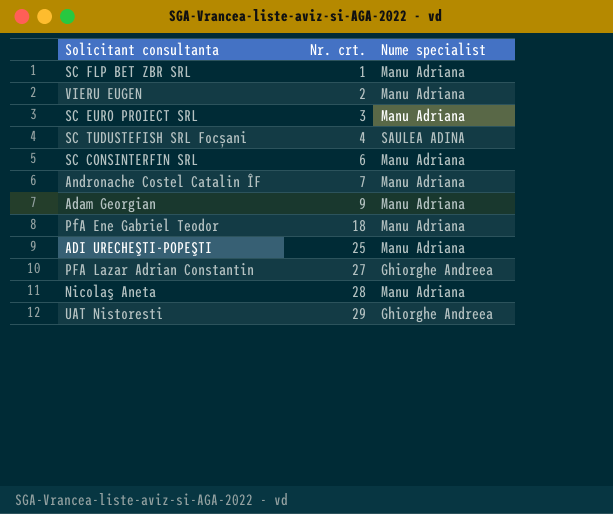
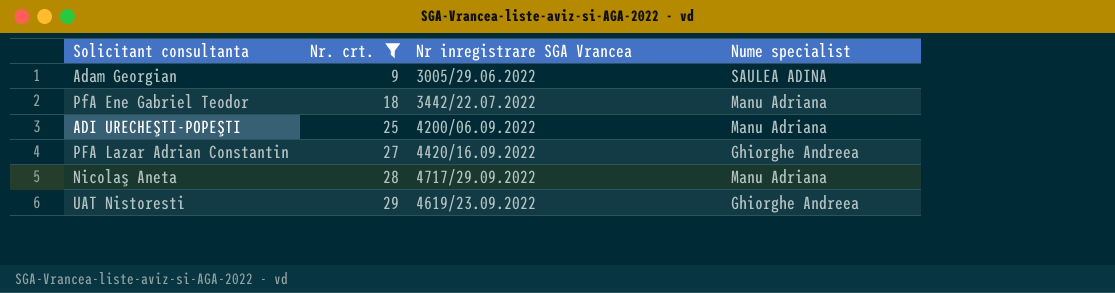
filter: none -> Nr. crt. >= 9
column Nr inregistrare SGA Vrancea | position: none -> 3
Adam Georgian | Nume specialist: Manu Adriana -> SAULEA ADINA

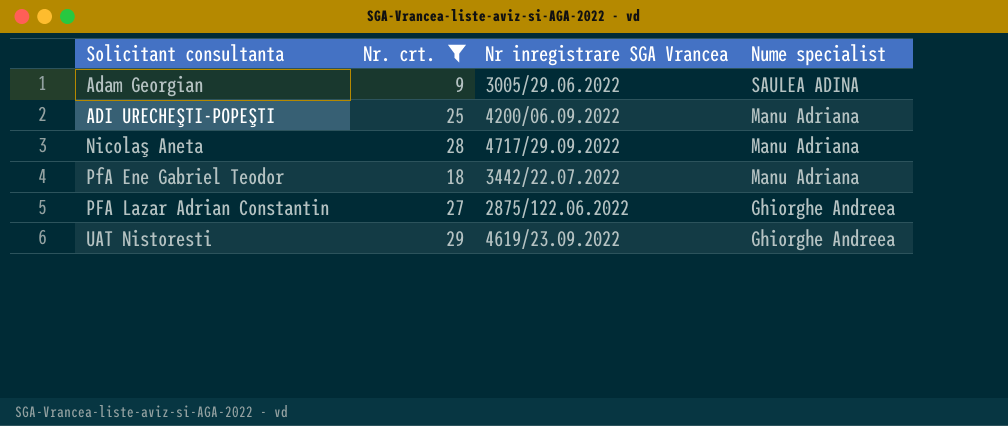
row order: Nr. crt. ascending -> Solicitant consultanta ascending
PFA Lazar Adrian Constantin | Nr inregistrare SGA Vrancea: 4420/16.09.2022 -> 2875/122.06.2022

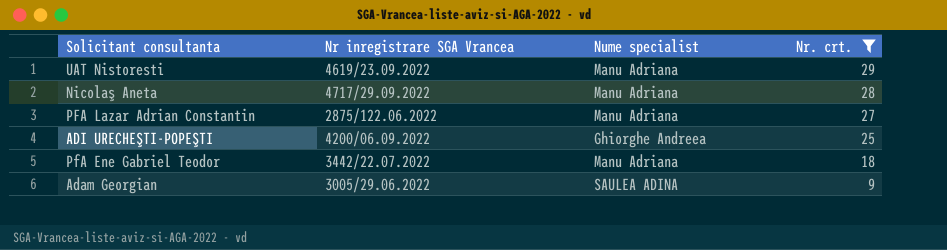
row order: Solicitant consultanta ascending -> Nr. crt. descending
column Nr. crt. | position: 2 -> 4
UAT Nistoresti | Nume specialist: Ghiorghe Andreea -> Manu Adriana
PFA Lazar Adrian Constantin | Nume specialist: Ghiorghe Andreea -> Manu Adriana
ADI URECHEŞTI-POPEŞTI | Nume specialist: Manu Adriana -> Ghiorghe Andreea

